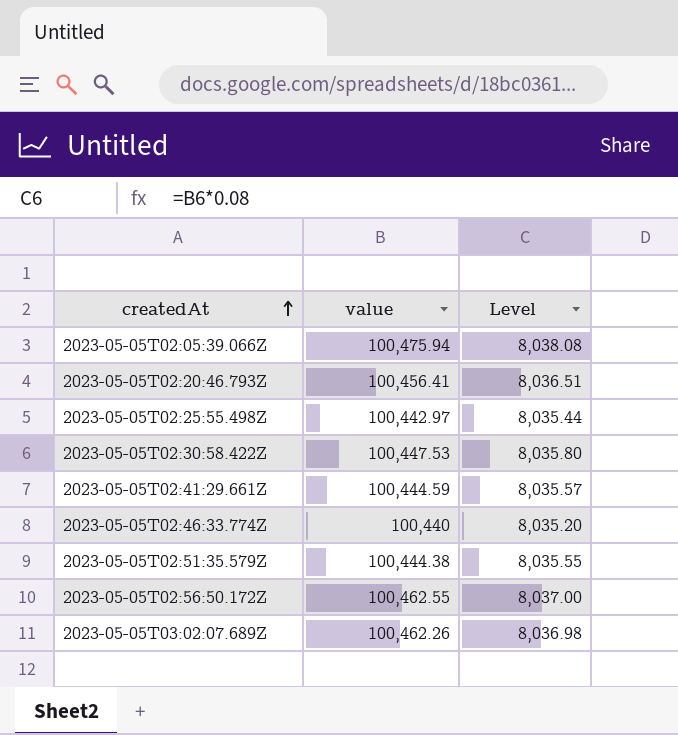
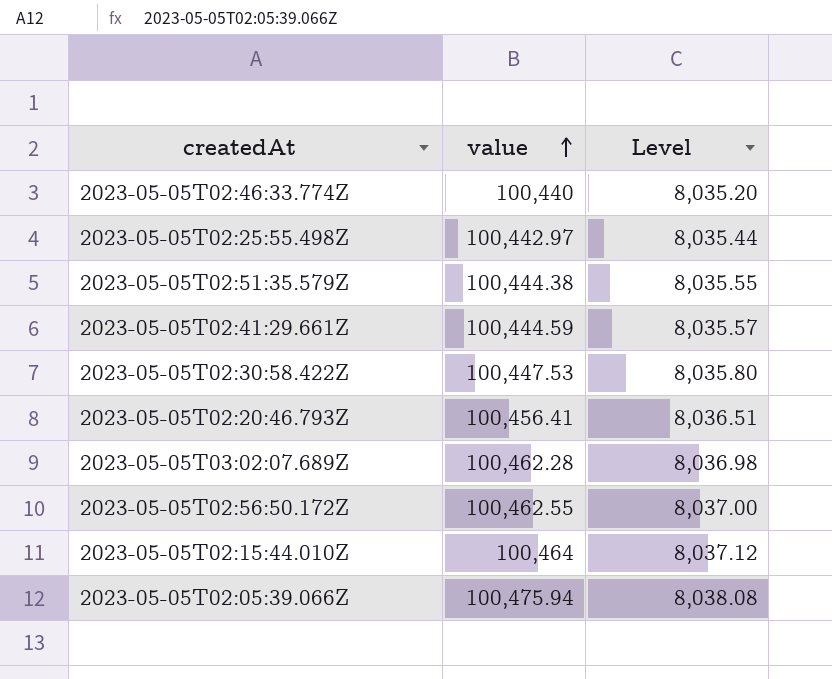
row order: createdAt ascending -> value ascending
2023-05-05T03:02:07.689Z | value: 100,462.26 -> 100,462.28
row 2023-05-05T02:15:44.010Z: none -> 100,464 | 8,037.12

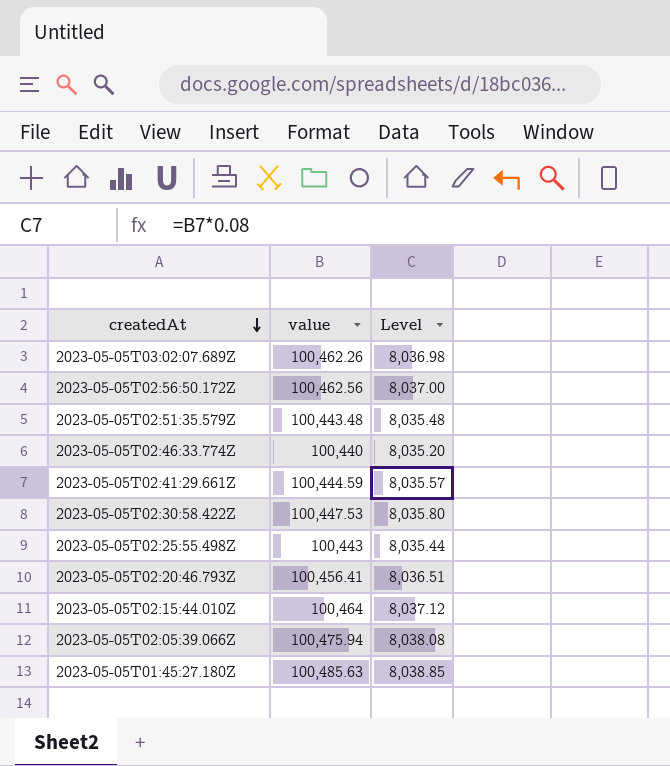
row order: value ascending -> createdAt descending
2023-05-05T03:02:07.689Z | value: 100,462.28 -> 100,462.26
2023-05-05T02:56:50.172Z | value: 100,462.55 -> 100,462.56
2023-05-05T02:51:35.579Z | value: 100,444.38 -> 100,443.48
2023-05-05T02:51:35.579Z | Level: 8,035.55 -> 8,035.48
2023-05-05T02:25:55.498Z | value: 100,442.97 -> 100,443
row 2023-05-05T01:45:27.180Z: none -> 100,485.63 | 8,038.85

